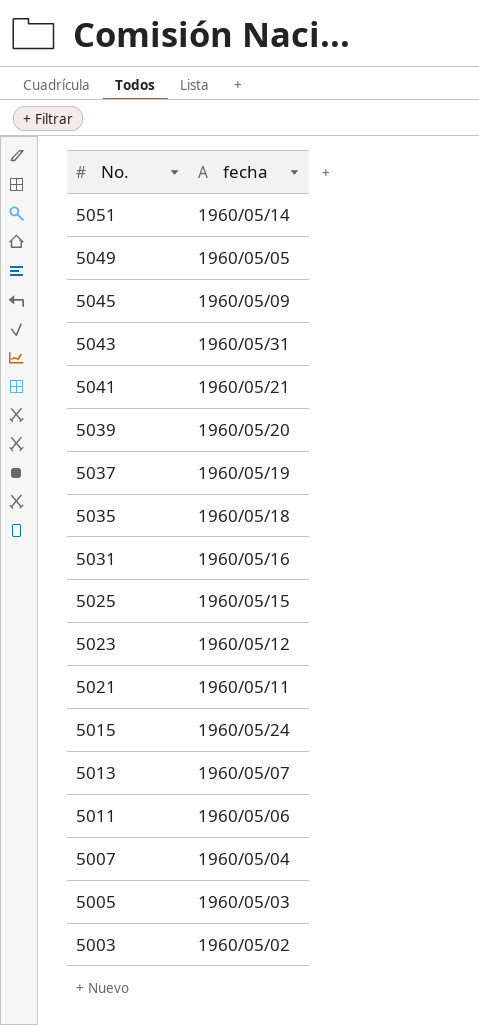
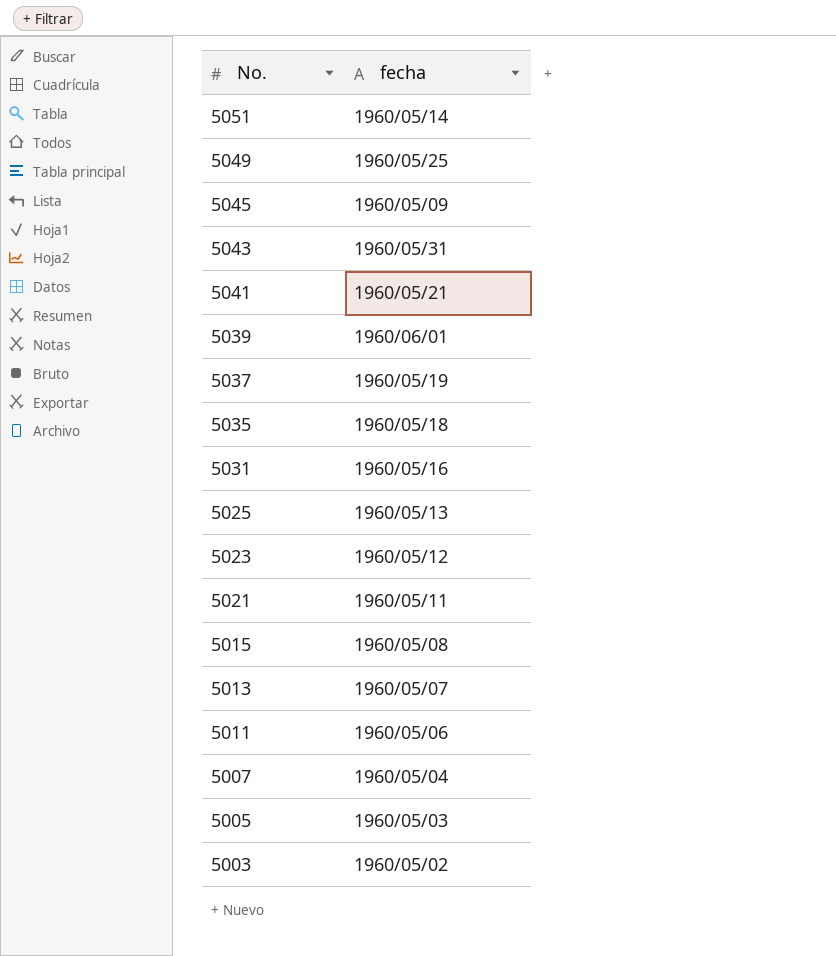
5049 | fecha: 1960/05/05 -> 1960/05/25
5039 | fecha: 1960/05/20 -> 1960/06/01
5025 | fecha: 1960/05/15 -> 1960/05/13
5015 | fecha: 1960/05/24 -> 1960/05/08

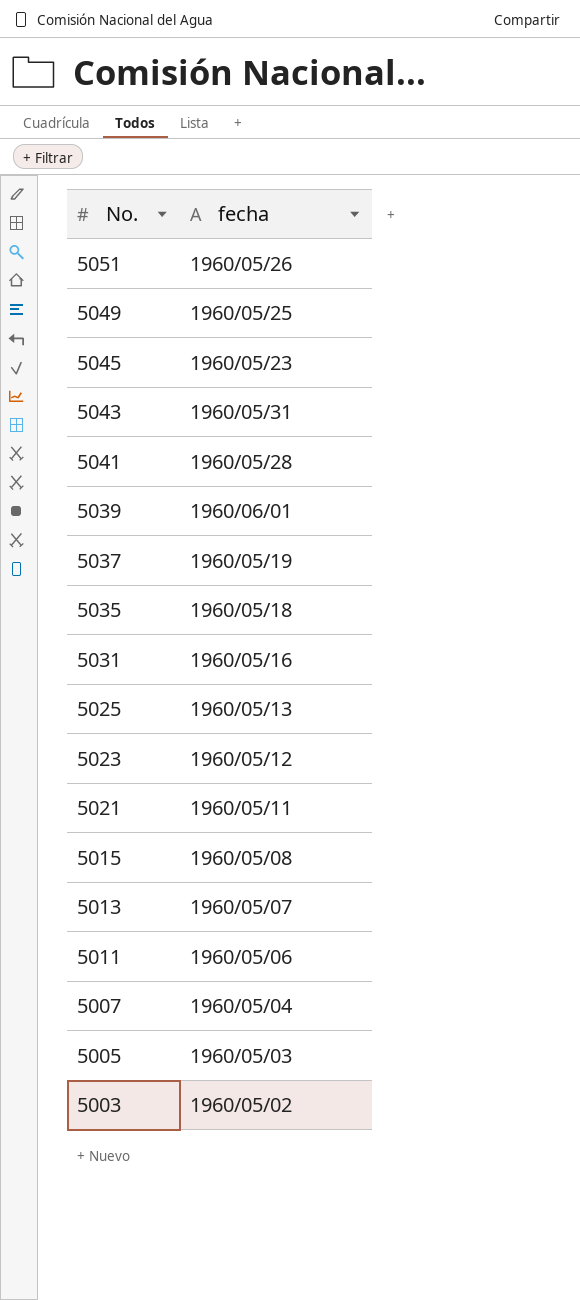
5051 | fecha: 1960/05/14 -> 1960/05/26
5045 | fecha: 1960/05/09 -> 1960/05/23
5041 | fecha: 1960/05/21 -> 1960/05/28

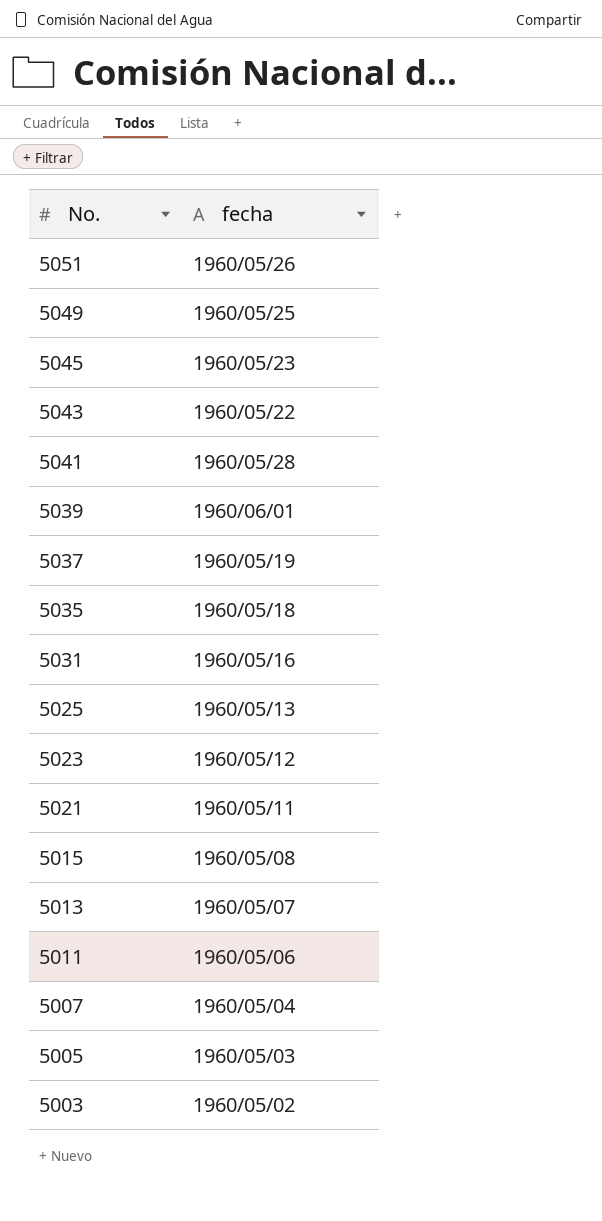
5043 | fecha: 1960/05/31 -> 1960/05/22

